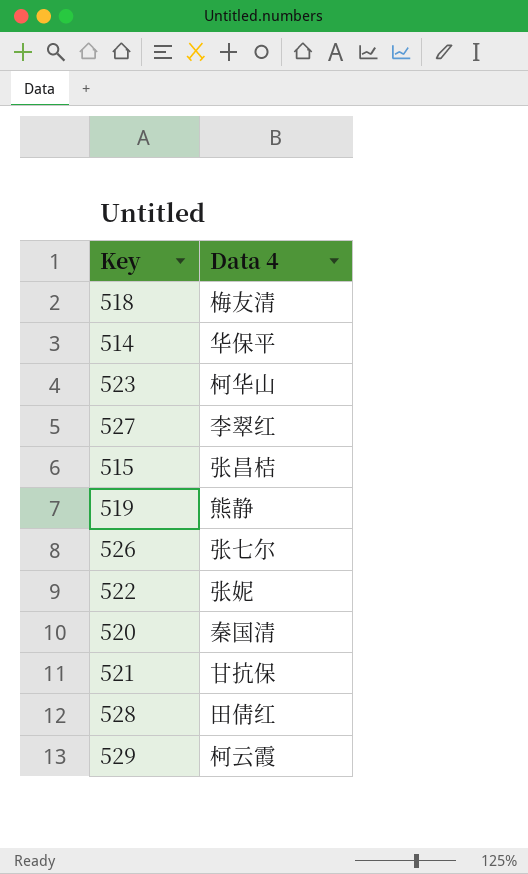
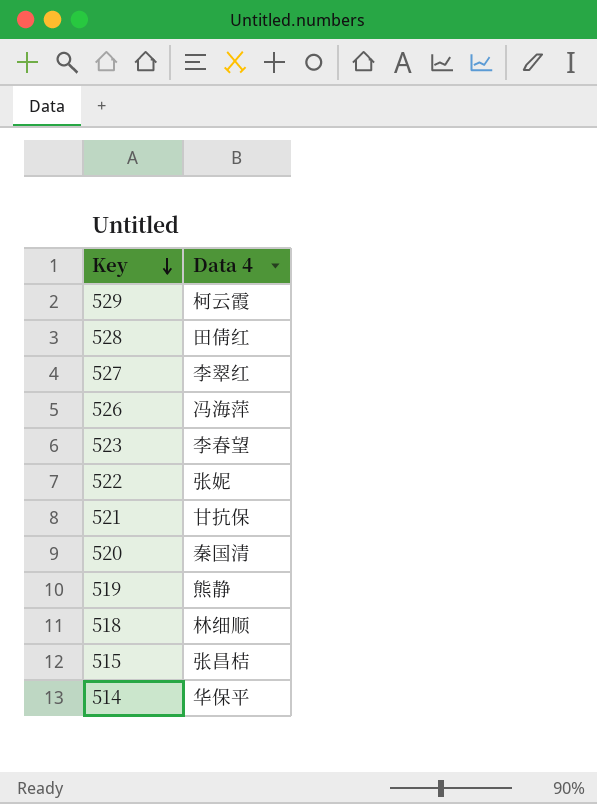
row order: none -> Key descending
526 | Data 4: 张七尔 -> 冯海萍
523 | Data 4: 柯华山 -> 李春望
518 | Data 4: 梅友清 -> 林细顺

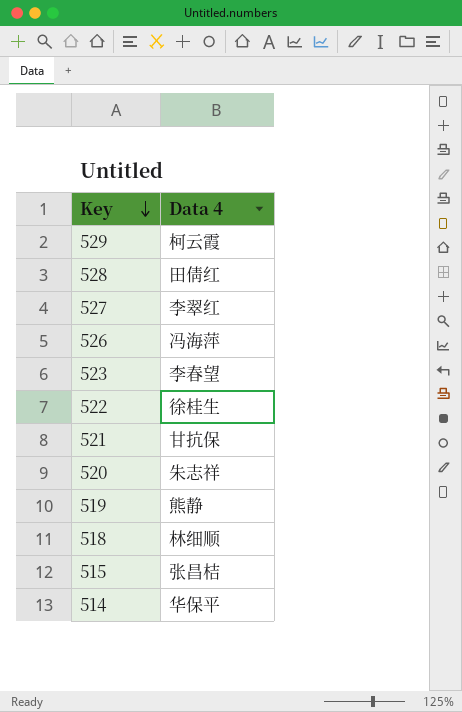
522 | Data 4: 张妮 -> 徐桂生
520 | Data 4: 秦国清 -> 朱志祥

